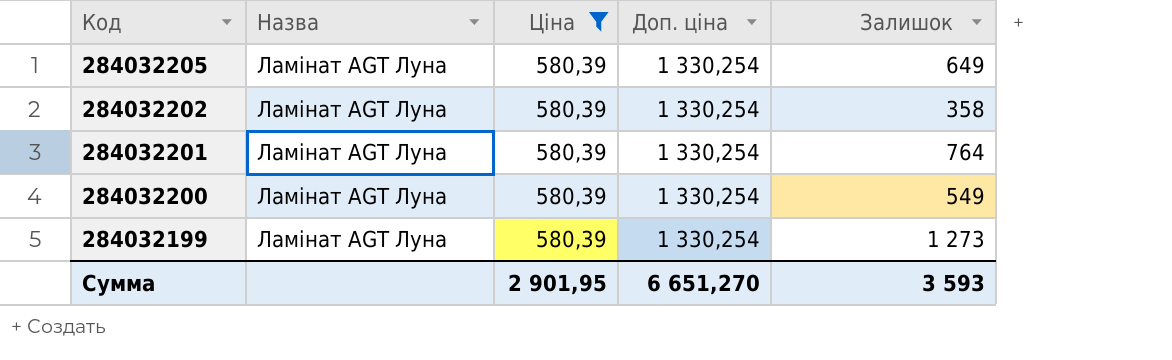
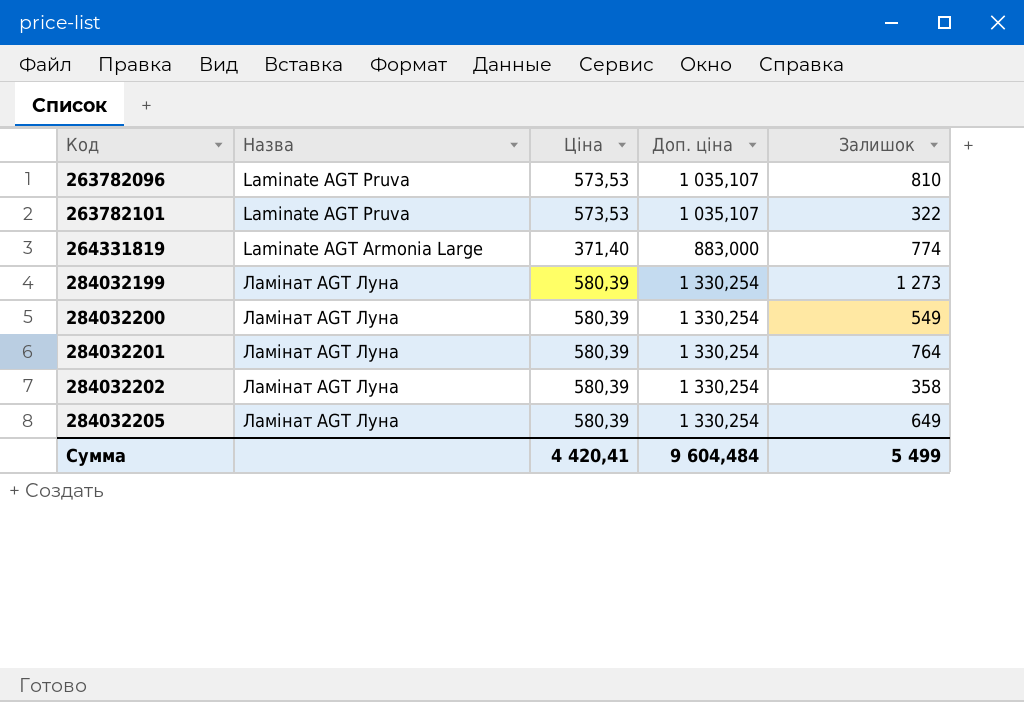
filter: Ціна = 580,39 -> none
row order: Код descending -> Код ascending
Сумма | Ціна: 2 901,95 -> 4 420,41
Сумма | Доп. ціна: 6 651,270 -> 9 604,484
Сумма | Залишок: 3 593 -> 5 499

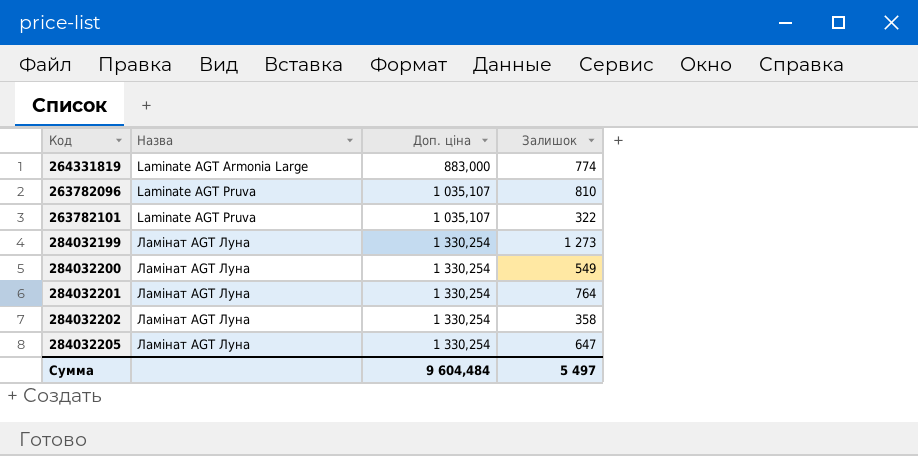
row order: Код ascending -> Назва ascending
column Ціна | position: 3 -> none
284032205 | Залишок: 649 -> 647
Сумма | Залишок: 5 499 -> 5 497

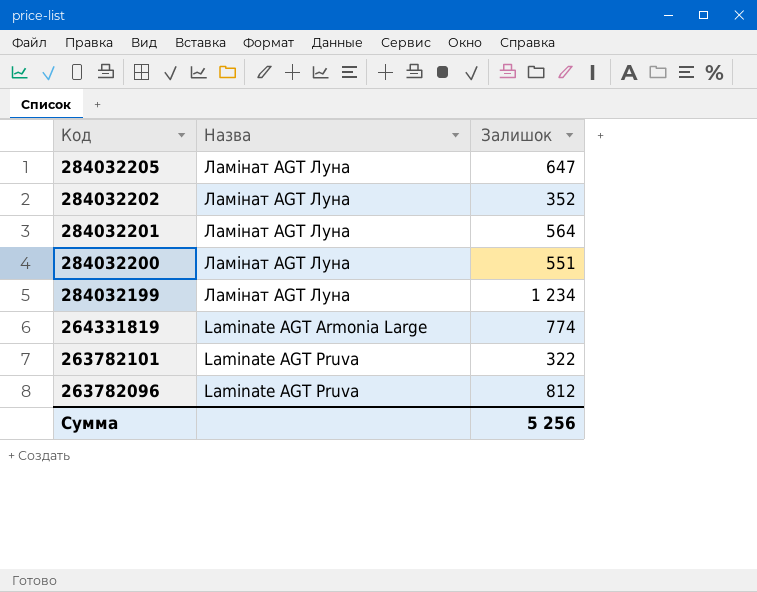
row order: Назва ascending -> Код descending
column Доп. ціна | position: 3 -> none
284032202 | Залишок: 358 -> 352
284032201 | Залишок: 764 -> 564
284032200 | Залишок: 549 -> 551
284032199 | Залишок: 1 273 -> 1 234
263782096 | Залишок: 810 -> 812
Сумма | Залишок: 5 497 -> 5 256

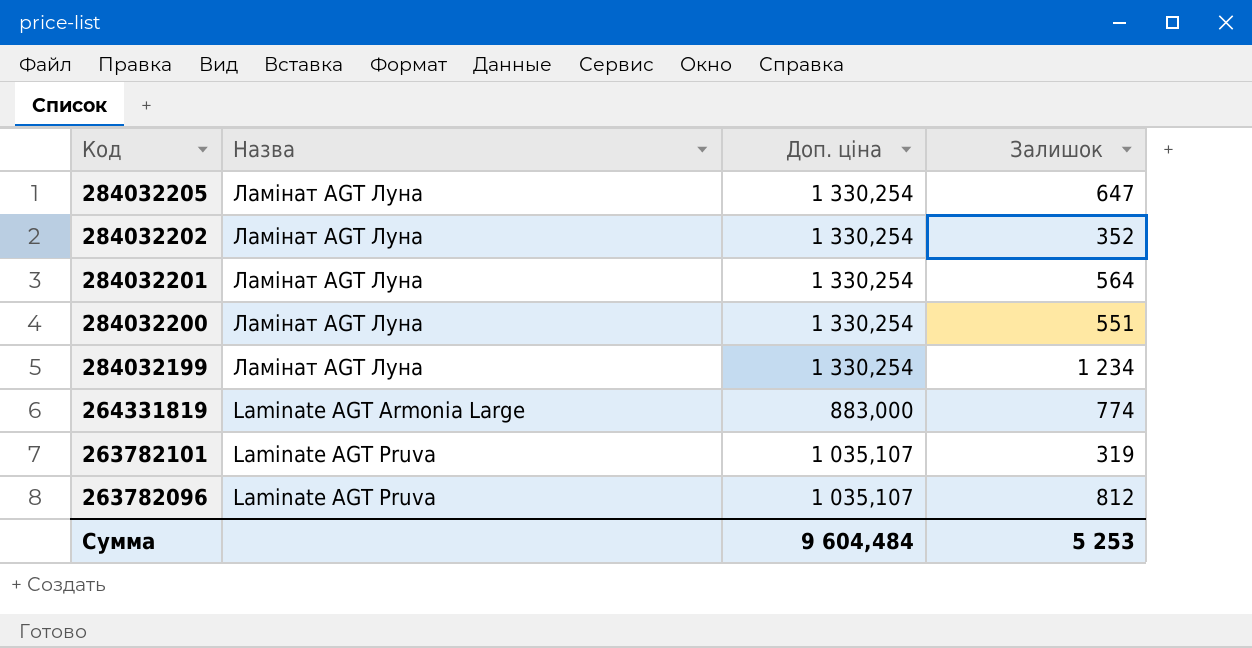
column Доп. ціна | position: none -> 3
263782101 | Залишок: 322 -> 319
Сумма | Залишок: 5 256 -> 5 253

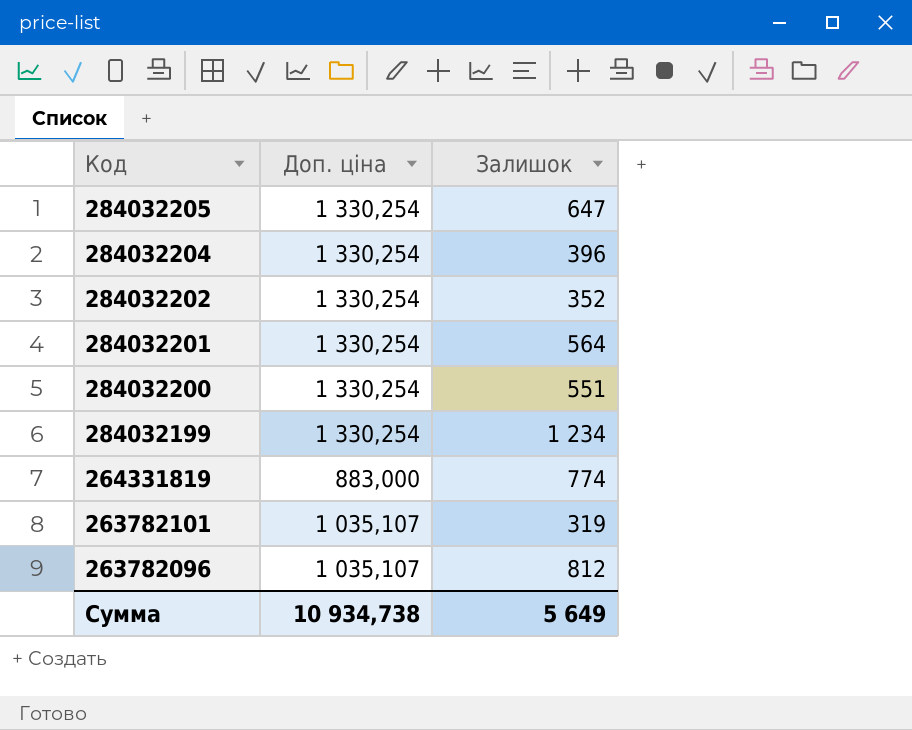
column Назва | position: 2 -> none
row 284032204: none -> 1 330,254 | 396
Сумма | Доп. ціна: 9 604,484 -> 10 934,738
Сумма | Залишок: 5 253 -> 5 649

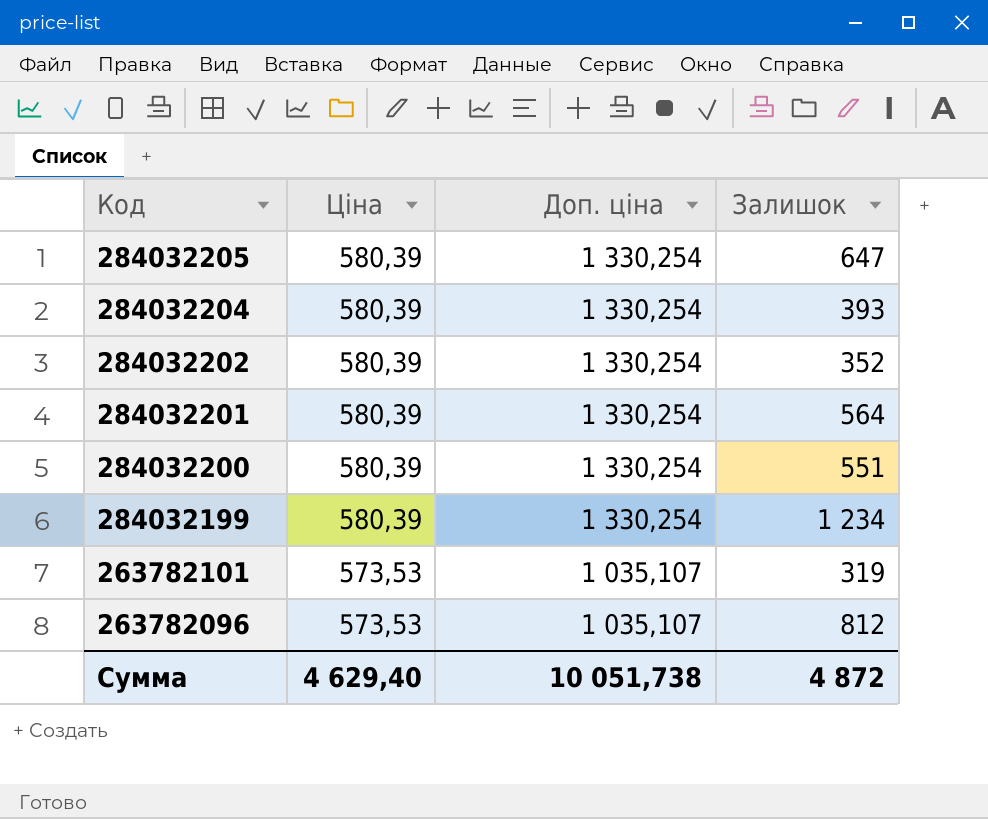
column Ціна | position: none -> 2
row 264331819: 883,000 | 774 -> none
284032204 | Залишок: 396 -> 393
Сумма | Доп. ціна: 10 934,738 -> 10 051,738
Сумма | Залишок: 5 649 -> 4 872

